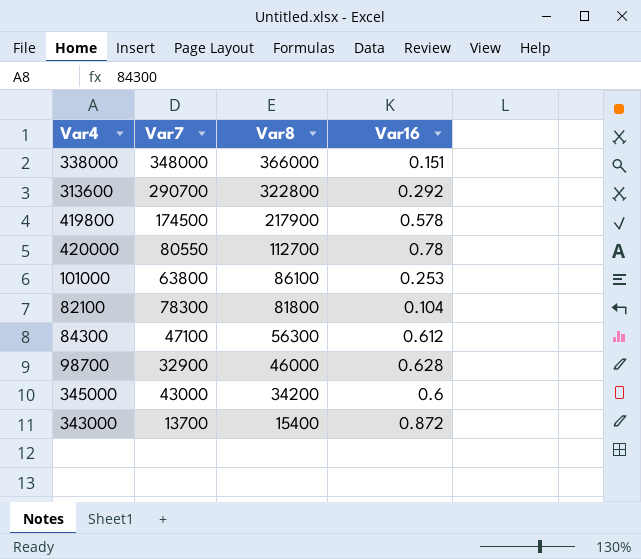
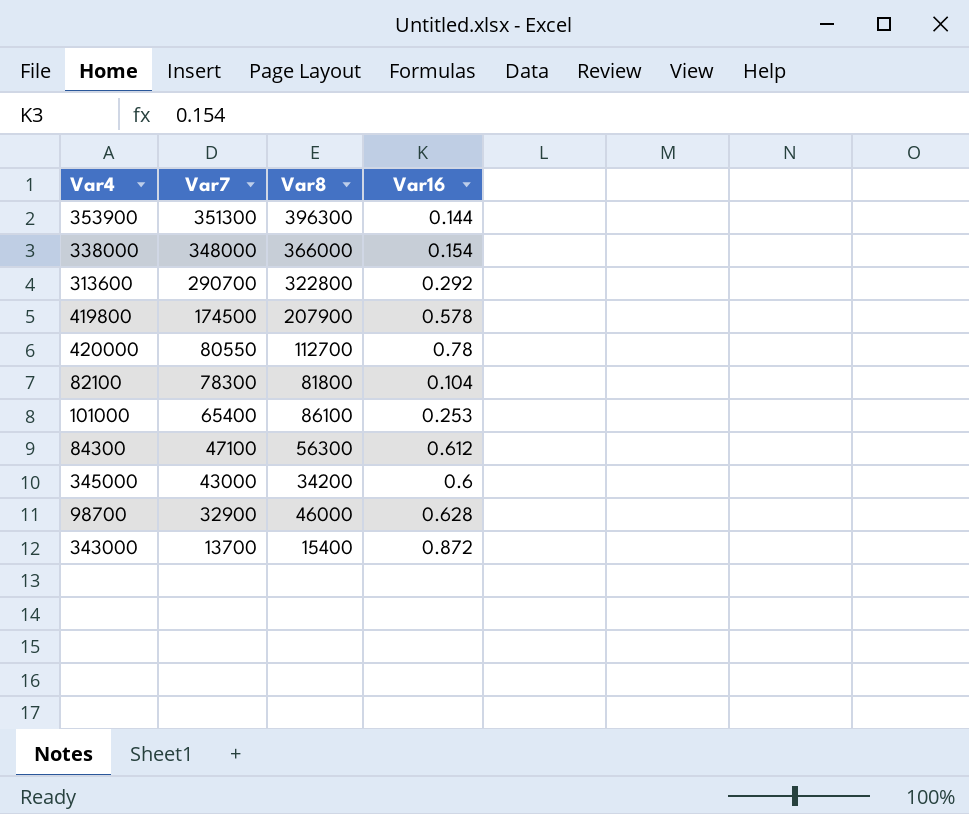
row order: Var8 descending -> Var7 descending
row 353900: none -> 351300 | 396300 | 0.144
338000 | Var16: 0.151 -> 0.154
419800 | Var8: 217900 -> 207900
101000 | Var7: 63800 -> 65400

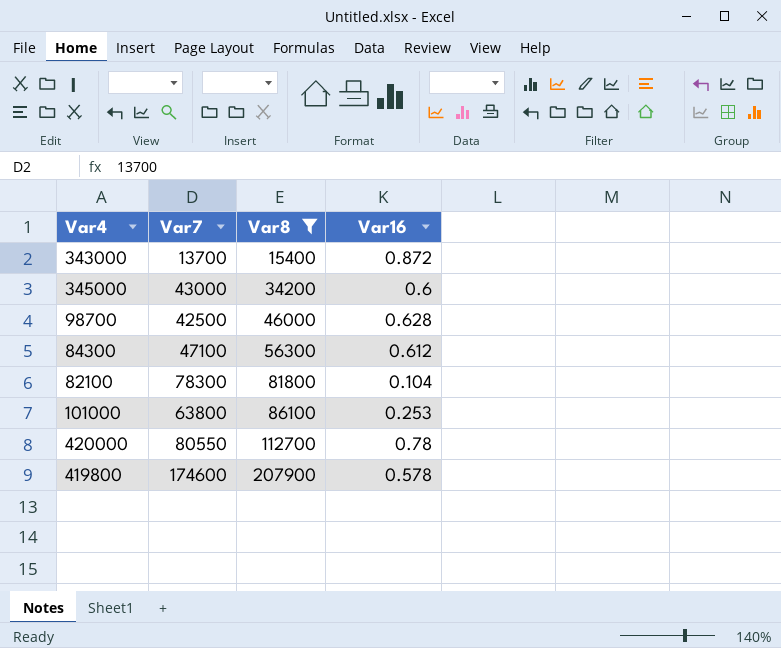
filter: none -> Var8 <= 207900
row order: Var7 descending -> Var8 ascending
98700 | Var7: 32900 -> 42500
101000 | Var7: 65400 -> 63800
419800 | Var7: 174500 -> 174600

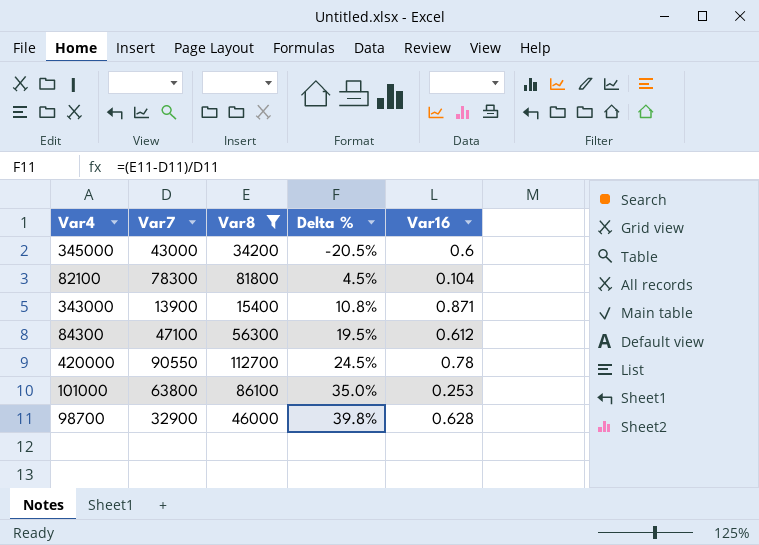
row order: Var8 ascending -> Delta % ascending
column Delta % | formula: none -> ([Var8] - [Var7]) / [Var7]
row 419800: 174600 | 207900 | 0.578 -> none
343000 | Var7: 13700 -> 13900
343000 | Var16: 0.872 -> 0.871
420000 | Var7: 80550 -> 90550
98700 | Var7: 42500 -> 32900

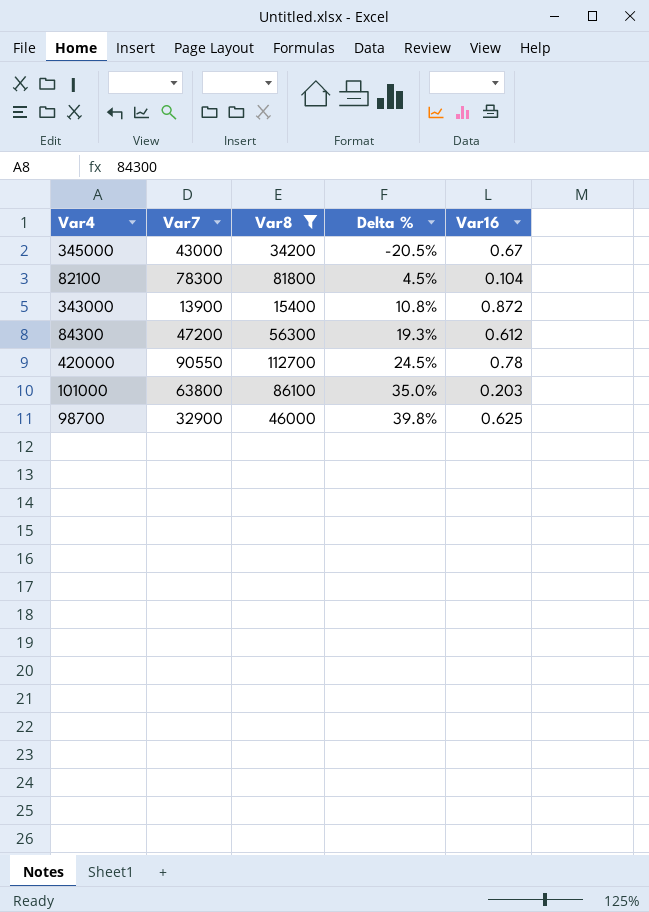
345000 | Var16: 0.6 -> 0.67
343000 | Var16: 0.871 -> 0.872
84300 | Var7: 47100 -> 47200
84300 | Delta %: 19.5% -> 19.3%
101000 | Var16: 0.253 -> 0.203
98700 | Var16: 0.628 -> 0.625

